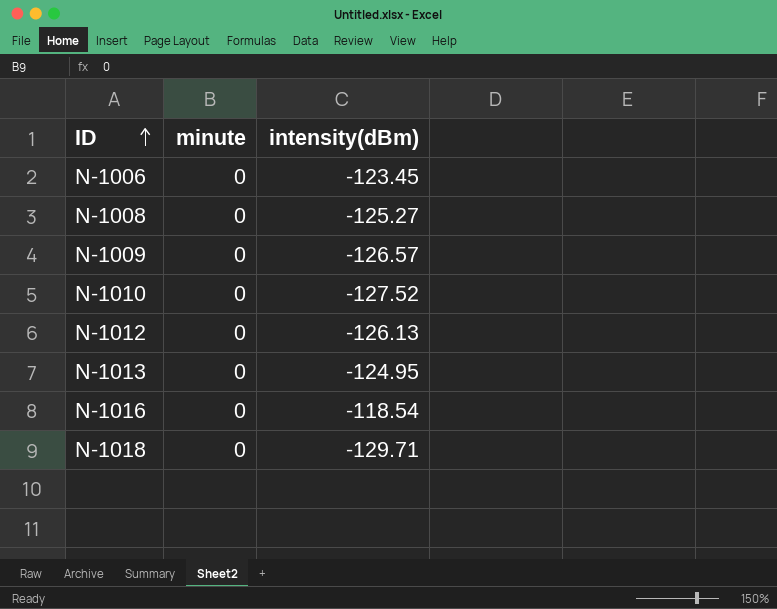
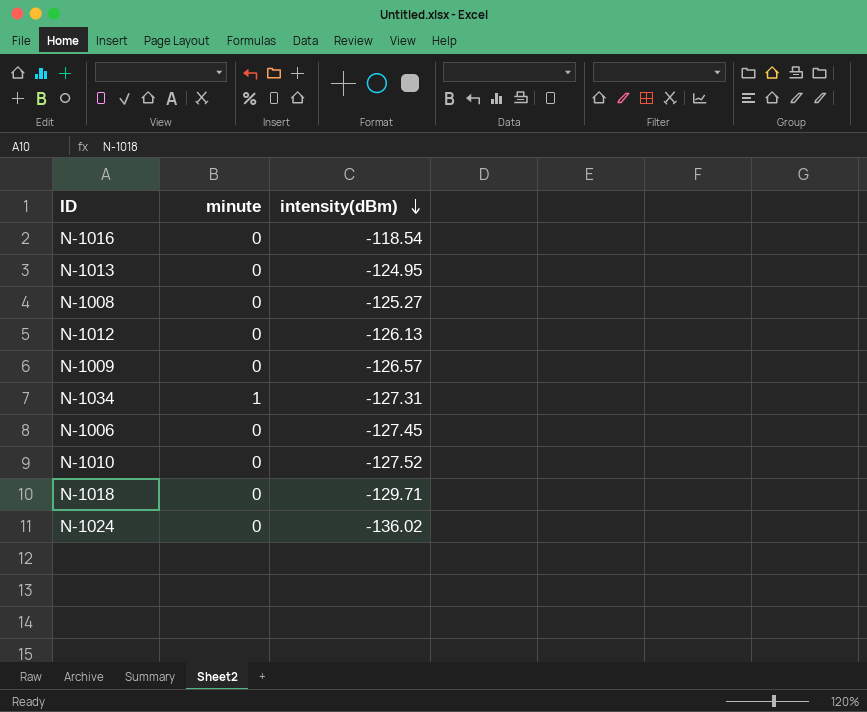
row order: ID ascending -> intensity(dBm) descending
row N-1034: none -> 1 | -127.31
N-1006 | intensity(dBm): -123.45 -> -127.45
row N-1024: none -> 0 | -136.02

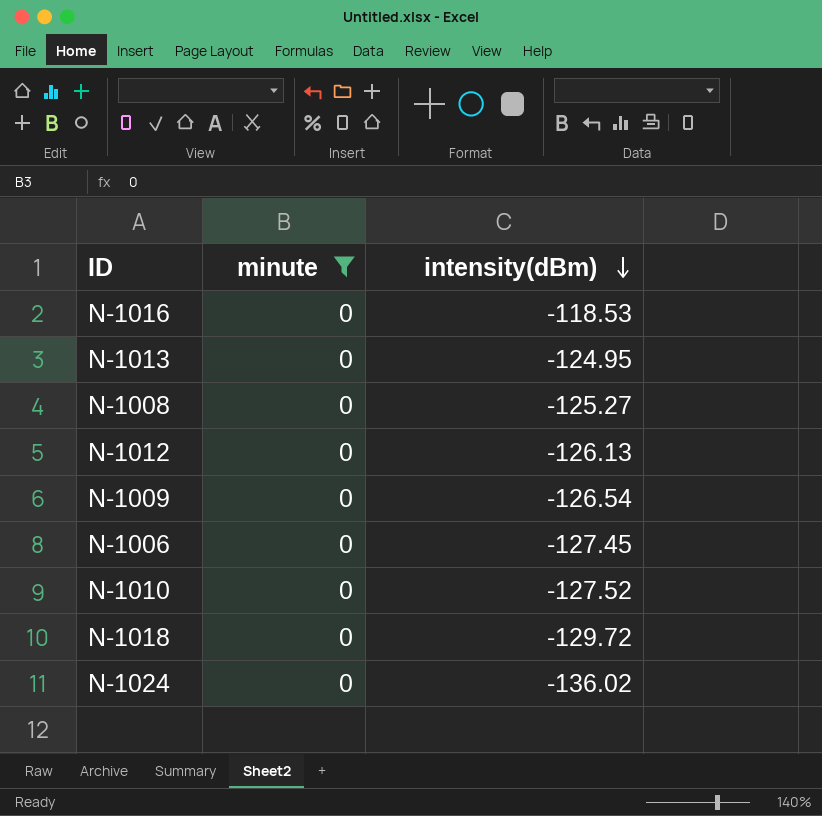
filter: none -> minute = 0
N-1016 | intensity(dBm): -118.54 -> -118.53
N-1009 | intensity(dBm): -126.57 -> -126.54
N-1018 | intensity(dBm): -129.71 -> -129.72

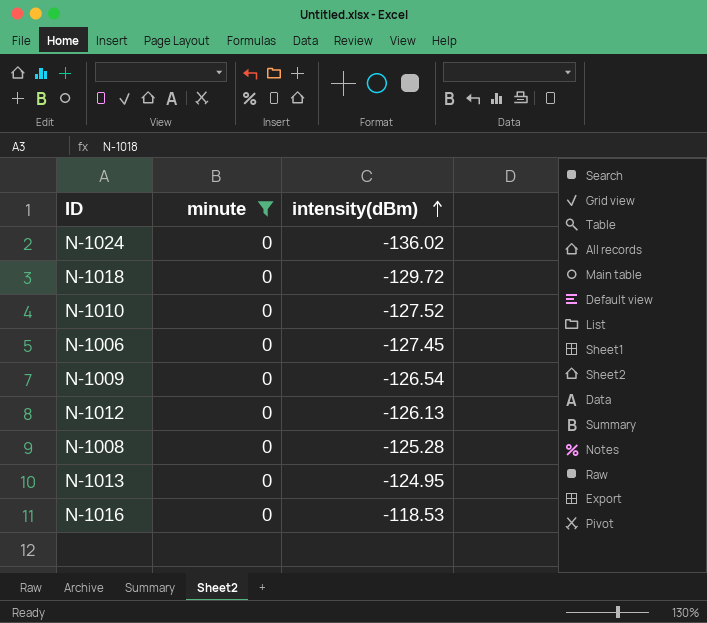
row order: intensity(dBm) descending -> intensity(dBm) ascending
N-1008 | intensity(dBm): -125.27 -> -125.28

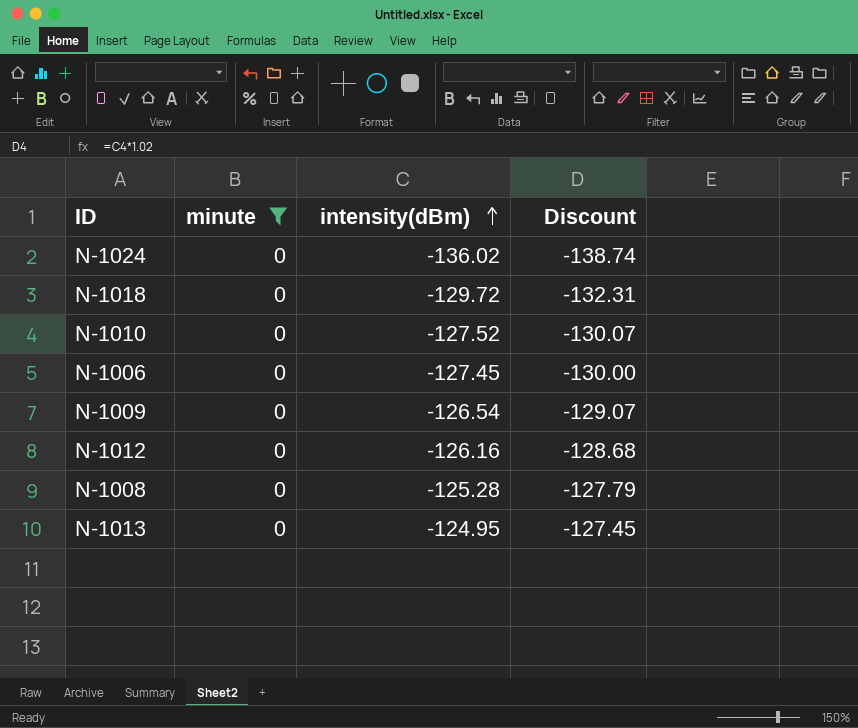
column Discount | formula: none -> [intensity(dBm)] * 1.02
row N-1016: 0 | -118.53 -> none
N-1012 | intensity(dBm): -126.13 -> -126.16

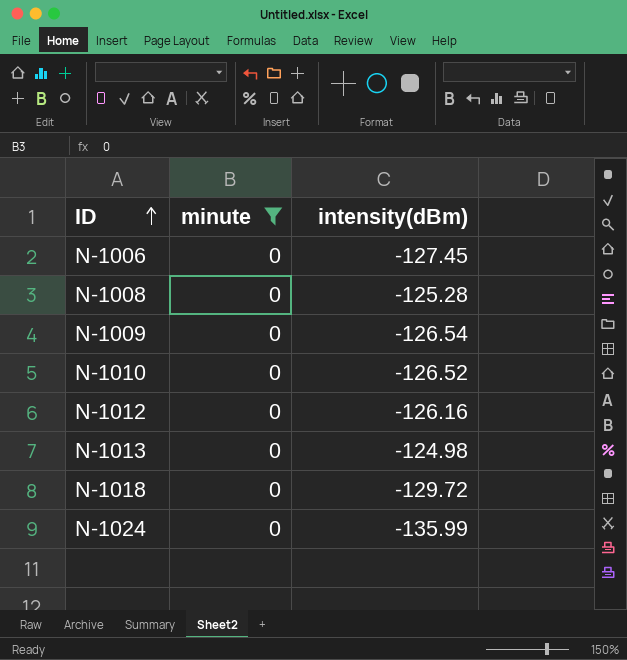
row order: intensity(dBm) ascending -> ID ascending
column Discount | formula: [intensity(dBm)] * 1.02 -> none
N-1010 | intensity(dBm): -127.52 -> -126.52
N-1013 | intensity(dBm): -124.95 -> -124.98
N-1024 | intensity(dBm): -136.02 -> -135.99

